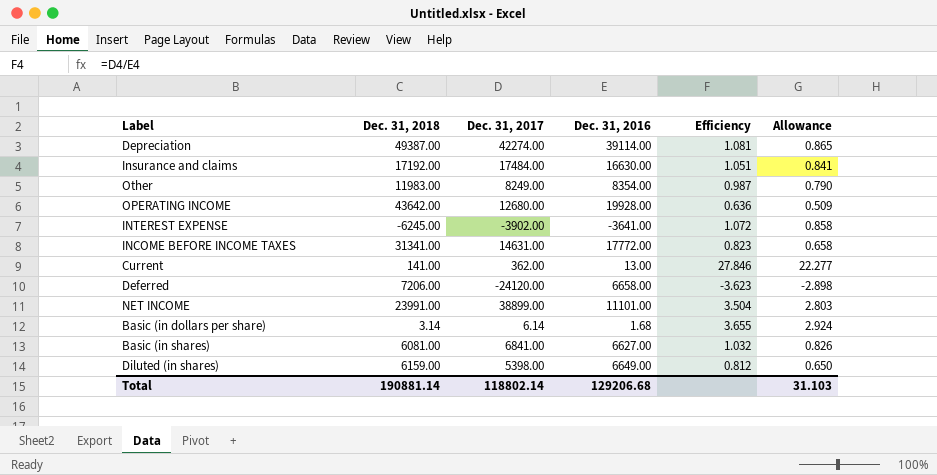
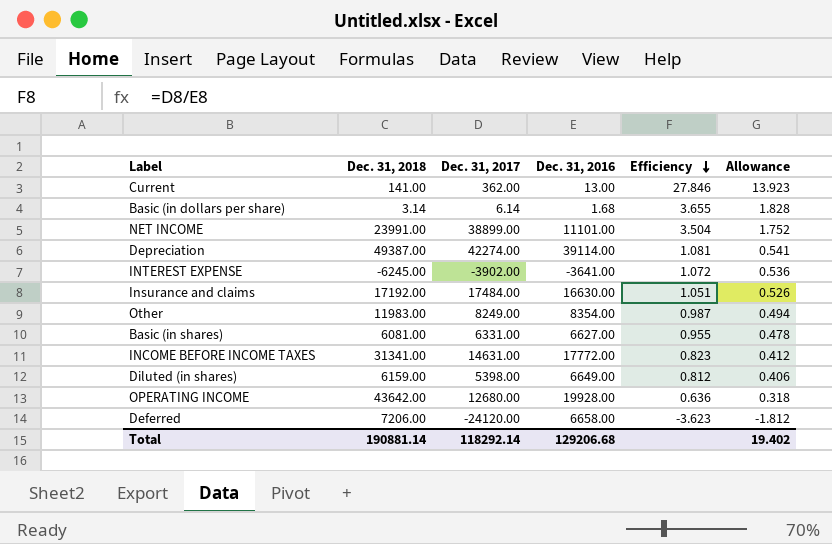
row order: none -> Efficiency descending
column Allowance | formula: [Efficiency] * 0.8 -> [Efficiency] * 0.5
Basic (in shares) | Dec. 31, 2017: 6841.00 -> 6331.00
Basic (in shares) | Efficiency: 1.032 -> 0.955
Total | Dec. 31, 2017: 118802.14 -> 118292.14
Total | Allowance: 31.103 -> 19.402

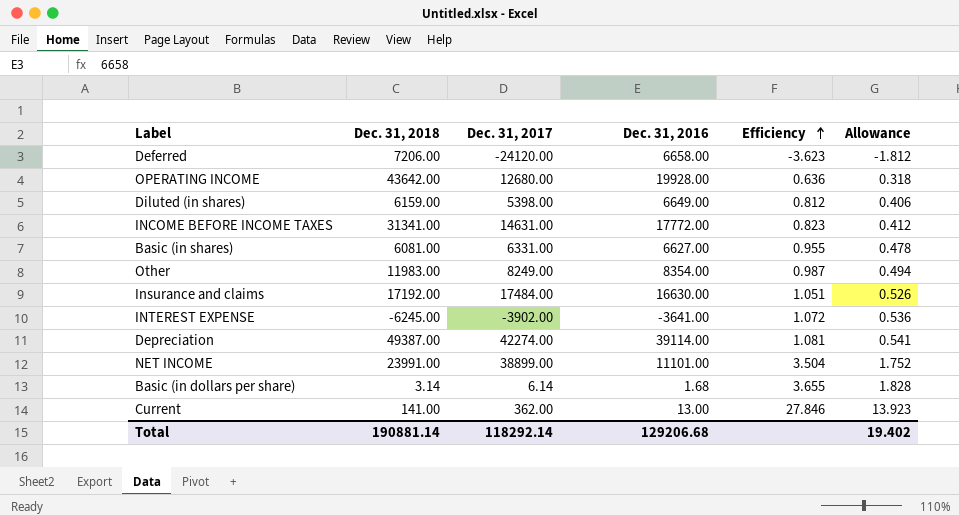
row order: Efficiency descending -> Efficiency ascending

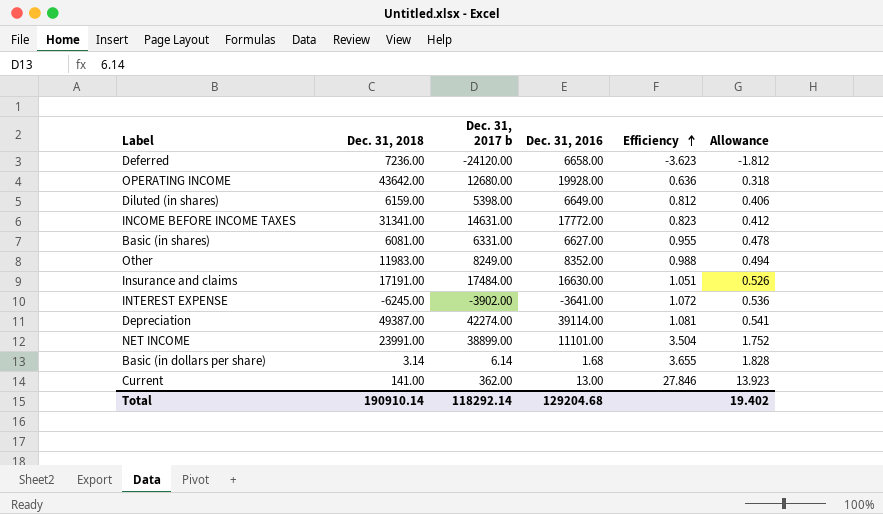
column name: Dec. 31, 2017 -> Dec. 31, 2017 b
Deferred | Dec. 31, 2018: 7206.00 -> 7236.00
Other | Dec. 31, 2016: 8354.00 -> 8352.00
Other | Efficiency: 0.987 -> 0.988
Insurance and claims | Dec. 31, 2018: 17192.00 -> 17191.00
Total | Dec. 31, 2018: 190881.14 -> 190910.14
Total | Dec. 31, 2016: 129206.68 -> 129204.68

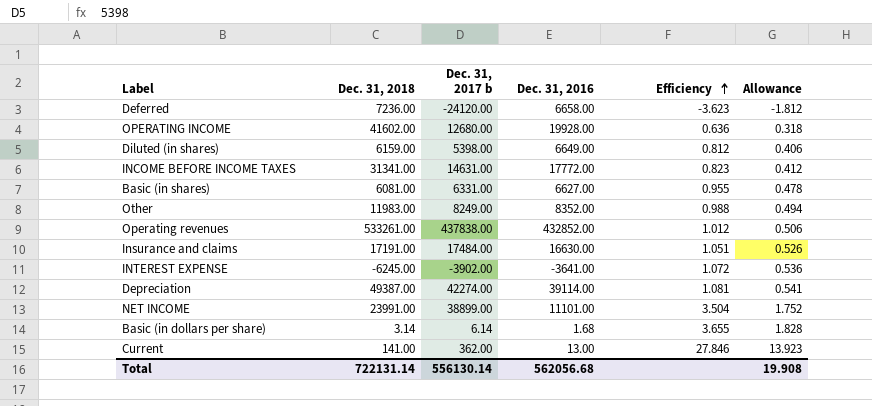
OPERATING INCOME | Dec. 31, 2018: 43642.00 -> 41602.00
row Operating revenues: none -> 533261.00 | 437838.00 | 432852.00 | 1.012 | 0.506
Total | Dec. 31, 2018: 190910.14 -> 722131.14
Total | Dec. 31, 2017 b: 118292.14 -> 556130.14
Total | Dec. 31, 2016: 129204.68 -> 562056.68
Total | Allowance: 19.402 -> 19.908

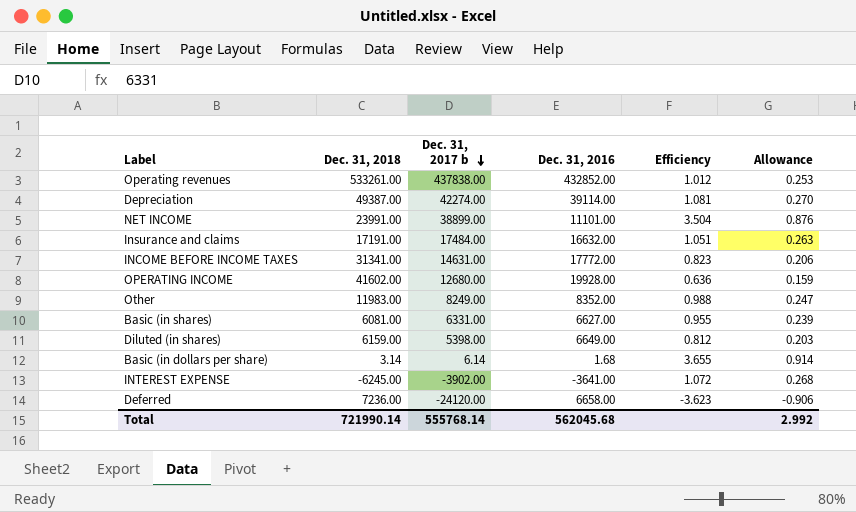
row order: Efficiency ascending -> Dec. 31, 2017 b descending
column Allowance | formula: [Efficiency] * 0.5 -> [Efficiency] * 0.25
row Current: 141.00 | 362.00 | 13.00 | 27.846 | 13.923 -> none
Insurance and claims | Dec. 31, 2016: 16630.00 -> 16632.00
Total | Dec. 31, 2018: 722131.14 -> 721990.14
Total | Dec. 31, 2017 b: 556130.14 -> 555768.14
Total | Dec. 31, 2016: 562056.68 -> 562045.68
Total | Allowance: 19.908 -> 2.992

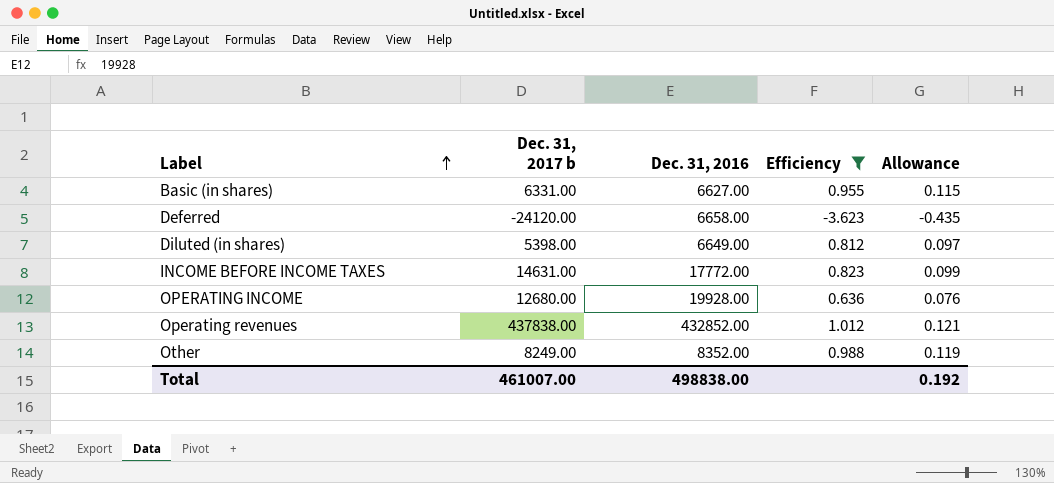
filter: none -> Efficiency <= 1.012
row order: Dec. 31, 2017 b descending -> Label ascending
column Dec. 31, 2018 | position: 2 -> none
column Allowance | formula: [Efficiency] * 0.25 -> [Efficiency] * 0.12
Total | Dec. 31, 2017 b: 555768.14 -> 461007.00
Total | Dec. 31, 2016: 562045.68 -> 498838.00
Total | Allowance: 2.992 -> 0.192

